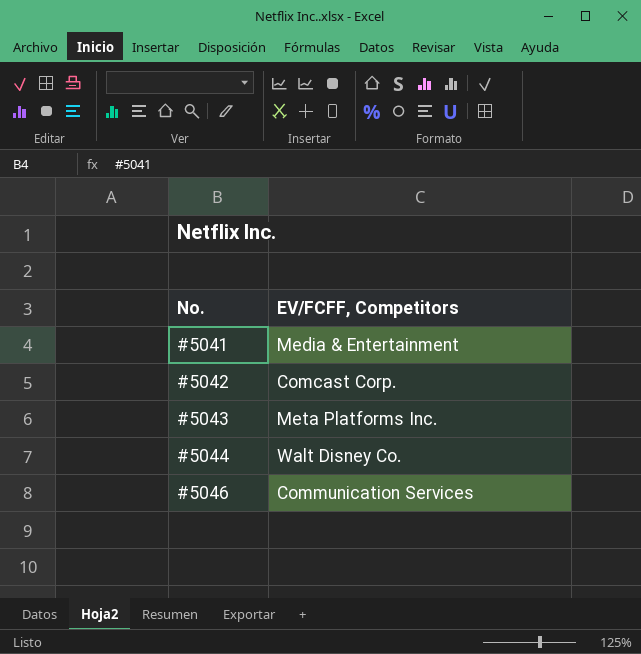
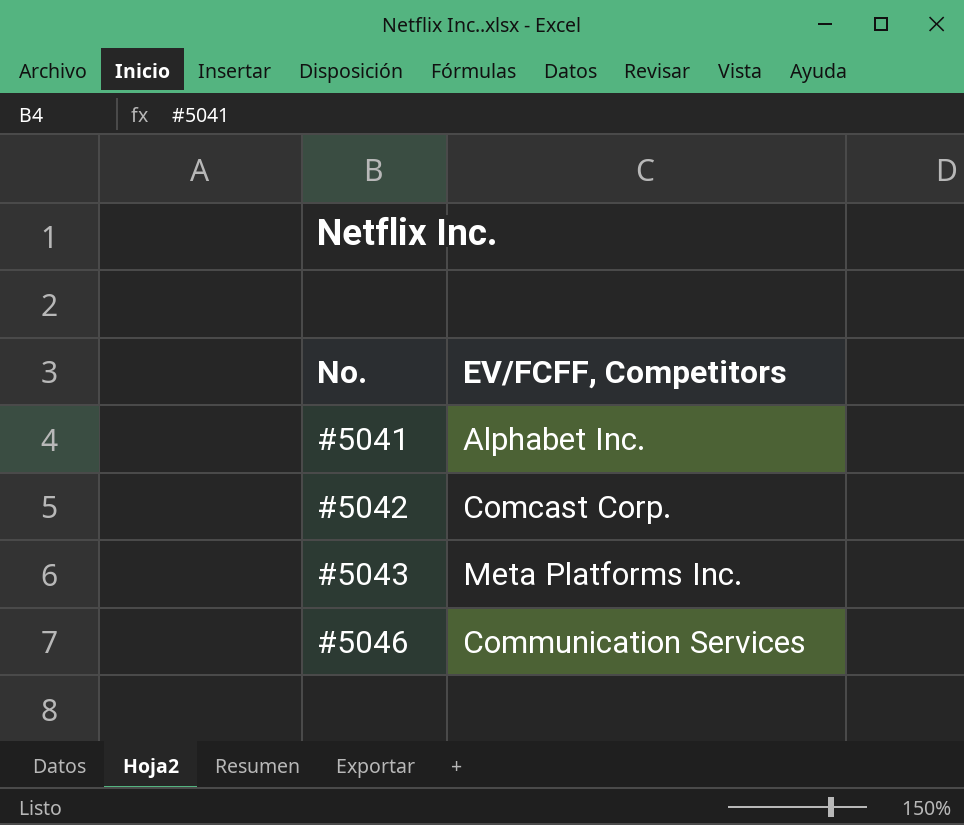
row #5044: Walt Disney Co. -> none
#5041 | EV/FCFF, Competitors: Media & Entertainment -> Alphabet Inc.

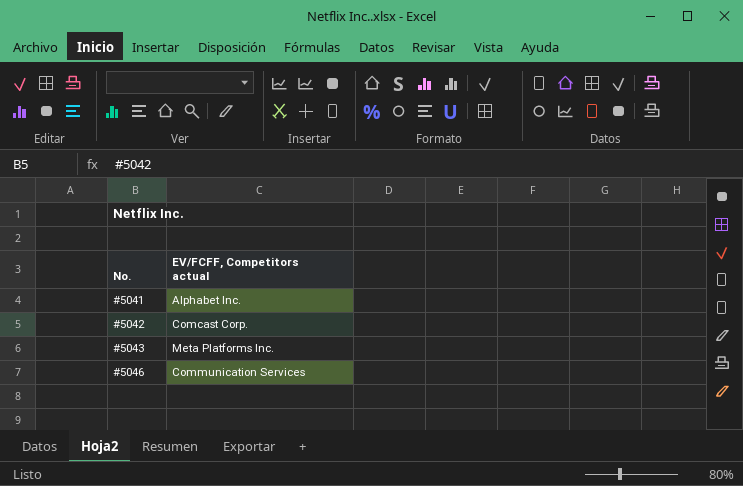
column name: EV/FCFF, Competitors -> EV/FCFF, Competitors actual

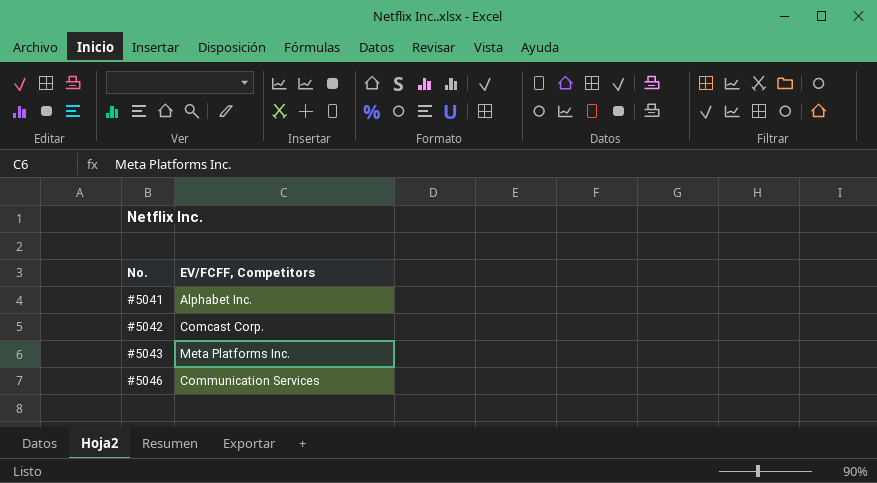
column name: EV/FCFF, Competitors actual -> EV/FCFF, Competitors

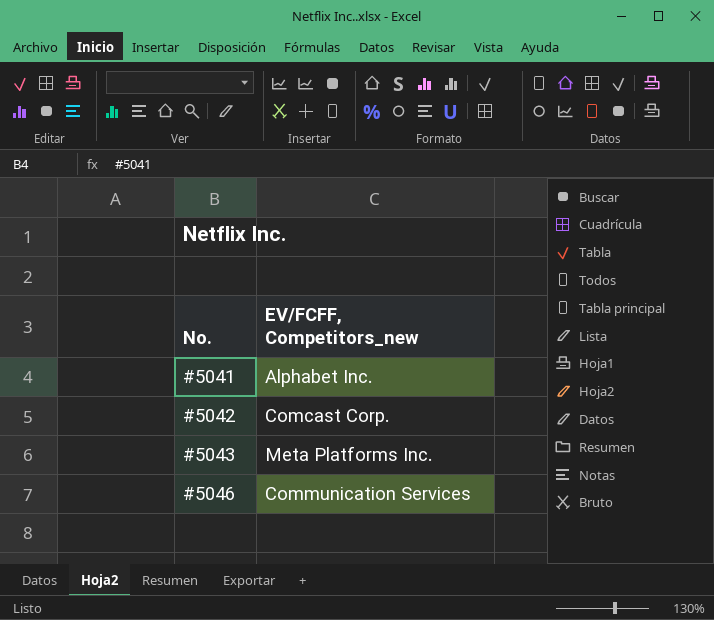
column name: EV/FCFF, Competitors -> EV/FCFF, Competitors_new

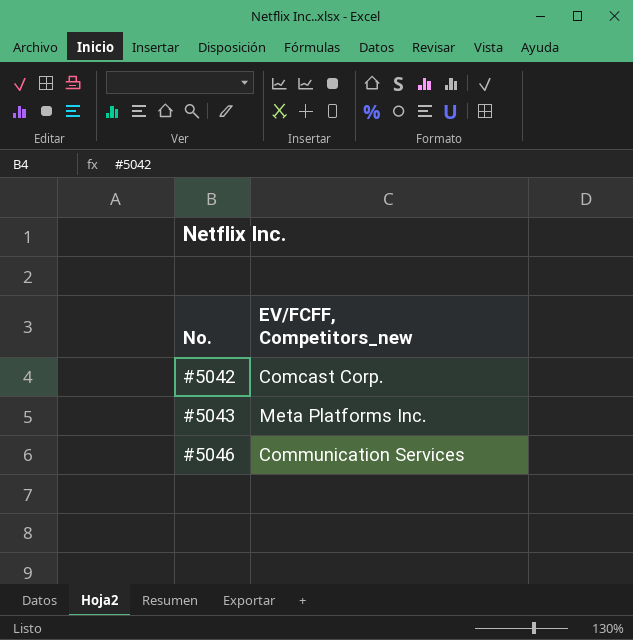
row #5041: Alphabet Inc. -> none

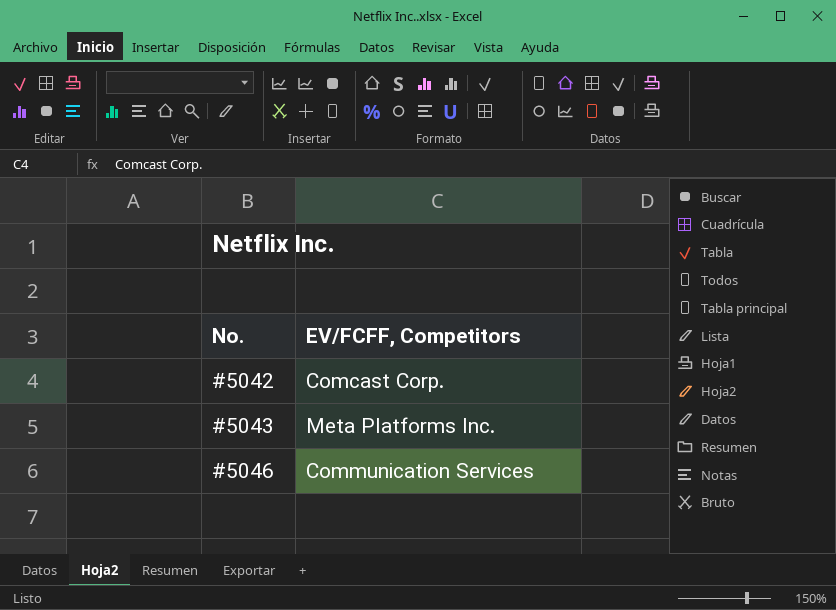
column name: EV/FCFF, Competitors_new -> EV/FCFF, Competitors

